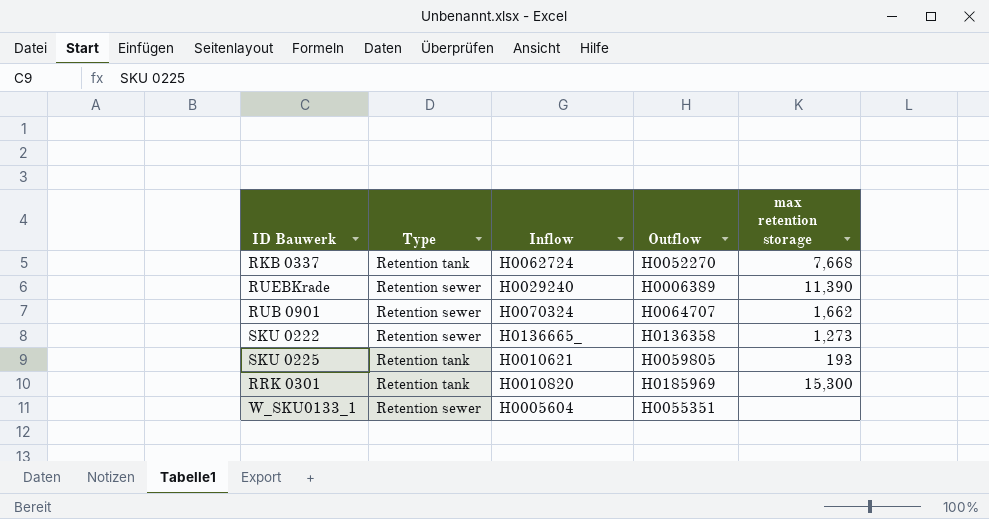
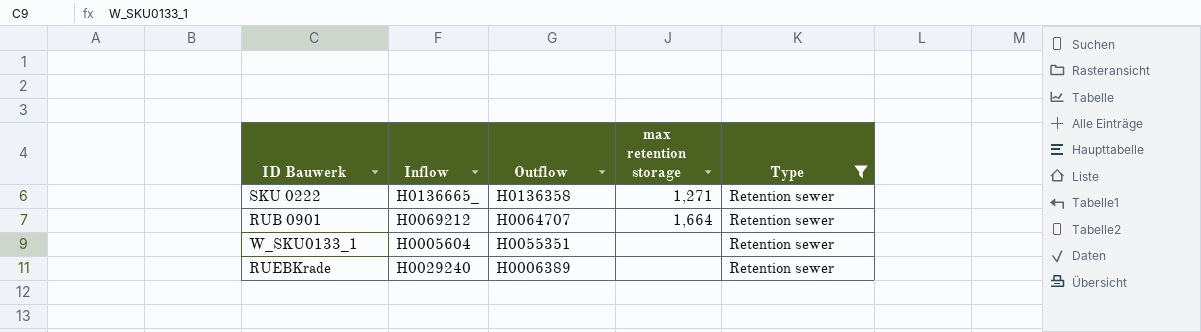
filter: none -> Type = Retention sewer
row order: none -> Outflow descending
column Type | position: 2 -> 5
SKU 0222 | max retention storage: 1,273 -> 1,271
RUB 0901 | Inflow: H0070324 -> H0069212
RUB 0901 | max retention storage: 1,662 -> 1,664
RUEBKrade | max retention storage: 11,390 -> none

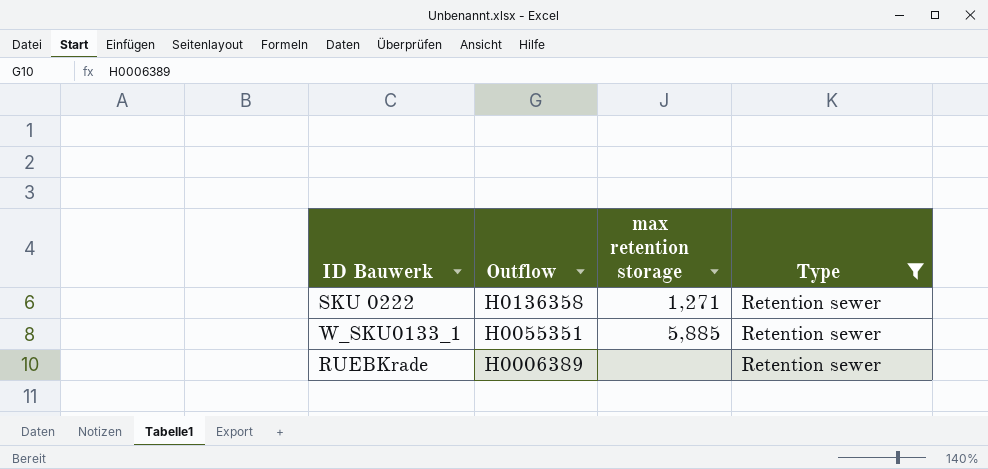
column Inflow | position: 2 -> none
row RUB 0901: H0069212 | H0064707 | 1,664 | Retention sewer -> none
W_SKU0133_1 | max retention storage: none -> 5,885

